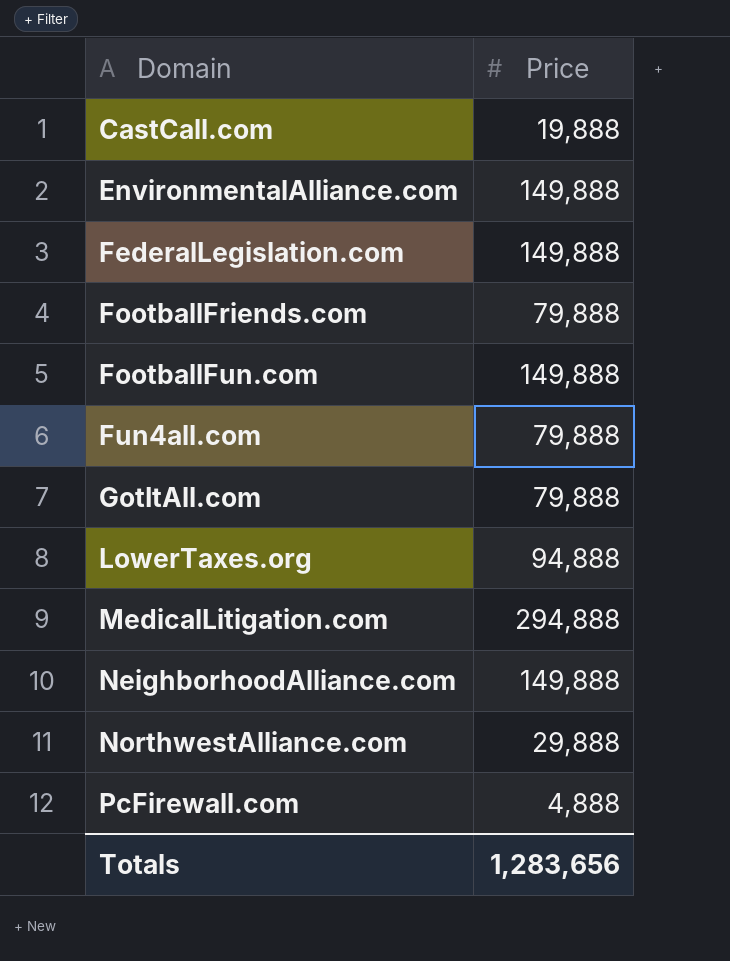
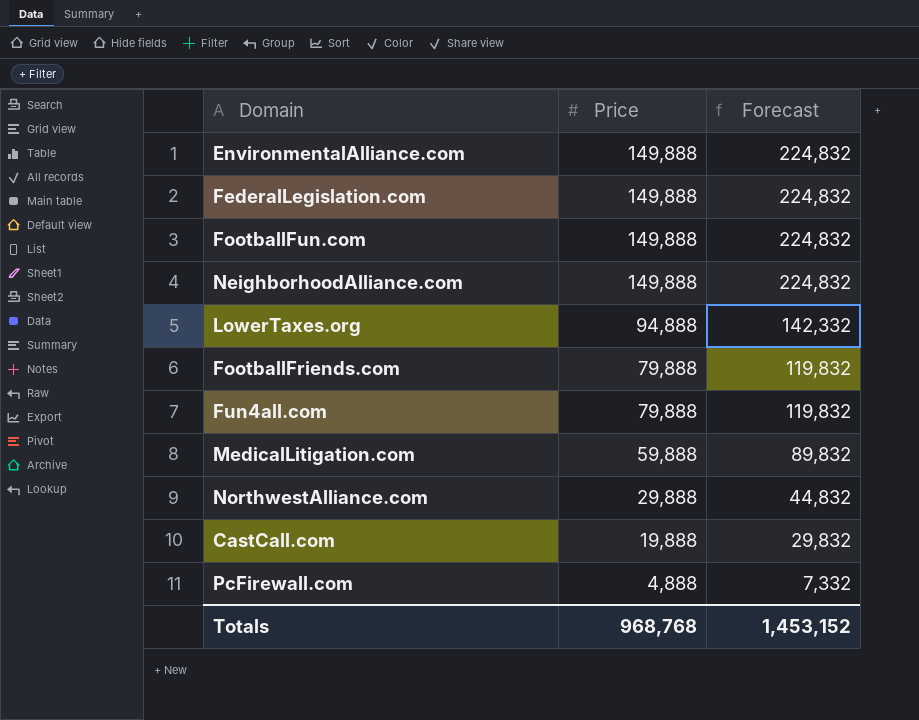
row order: Domain ascending -> Price descending
column Forecast | formula: none -> [Price] * 1.5
row GotItAll.com: 79,888 -> none
MedicalLitigation.com | Price: 294,888 -> 59,888
Totals | Price: 1,283,656 -> 968,768

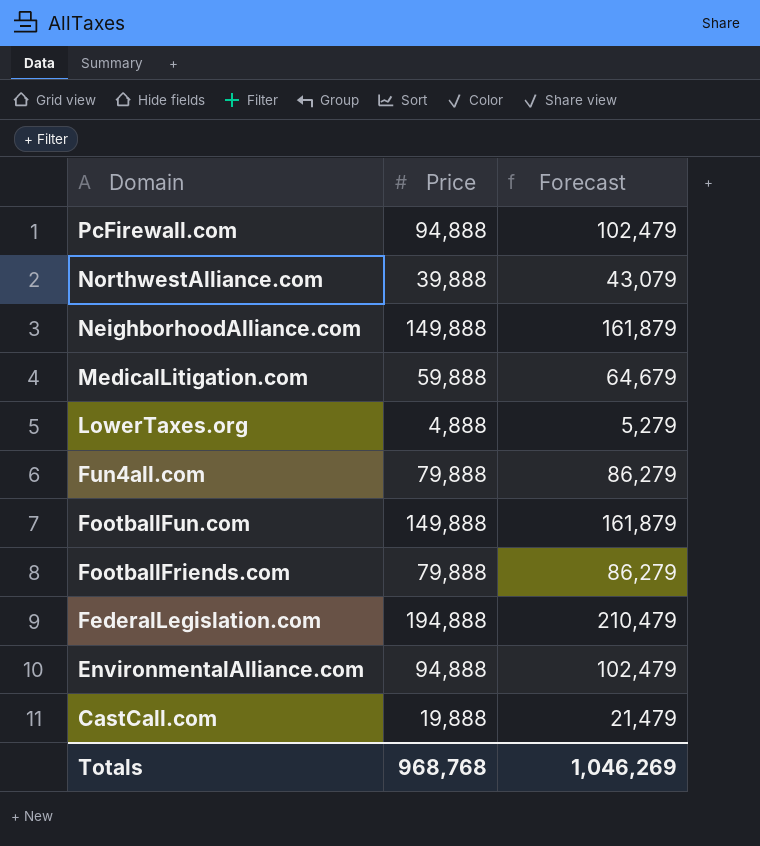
row order: Price descending -> Domain descending
column Forecast | formula: [Price] * 1.5 -> [Price] * 1.08
PcFirewall.com | Price: 4,888 -> 94,888
NorthwestAlliance.com | Price: 29,888 -> 39,888
LowerTaxes.org | Price: 94,888 -> 4,888
FederalLegislation.com | Price: 149,888 -> 194,888
EnvironmentalAlliance.com | Price: 149,888 -> 94,888
Totals | Forecast: 1,453,152 -> 1,046,269

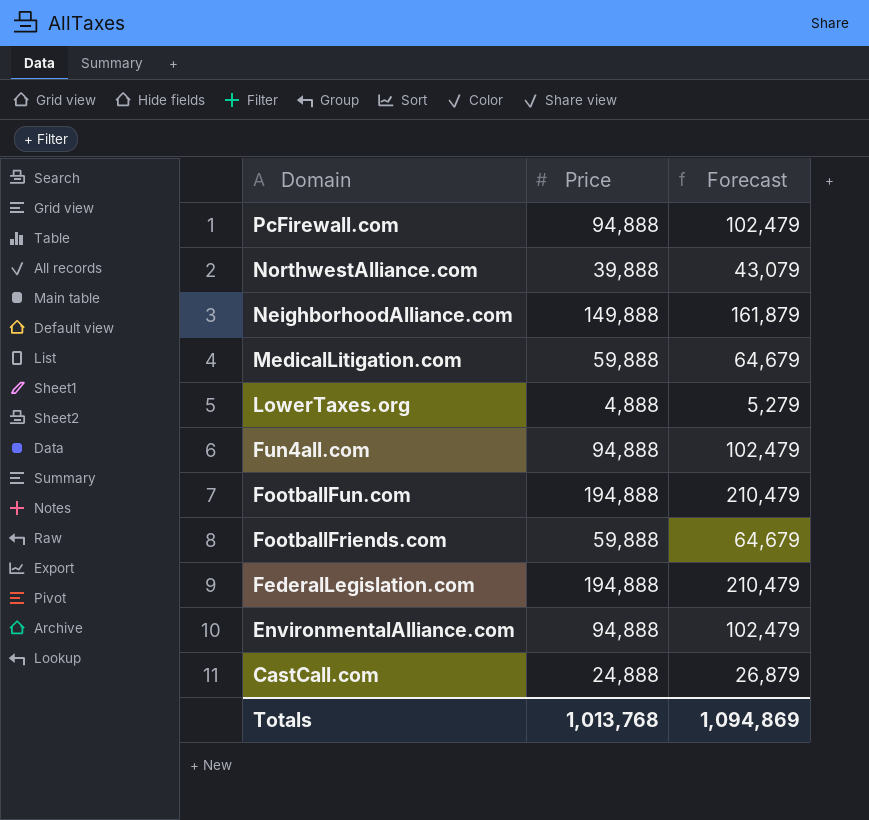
Fun4all.com | Price: 79,888 -> 94,888
Fun4all.com | Forecast: 86,279 -> 102,479
FootballFun.com | Price: 149,888 -> 194,888
FootballFun.com | Forecast: 161,879 -> 210,479
FootballFriends.com | Price: 79,888 -> 59,888
FootballFriends.com | Forecast: 86,279 -> 64,679
CastCall.com | Price: 19,888 -> 24,888
CastCall.com | Forecast: 21,479 -> 26,879
Totals | Price: 968,768 -> 1,013,768
Totals | Forecast: 1,046,269 -> 1,094,869

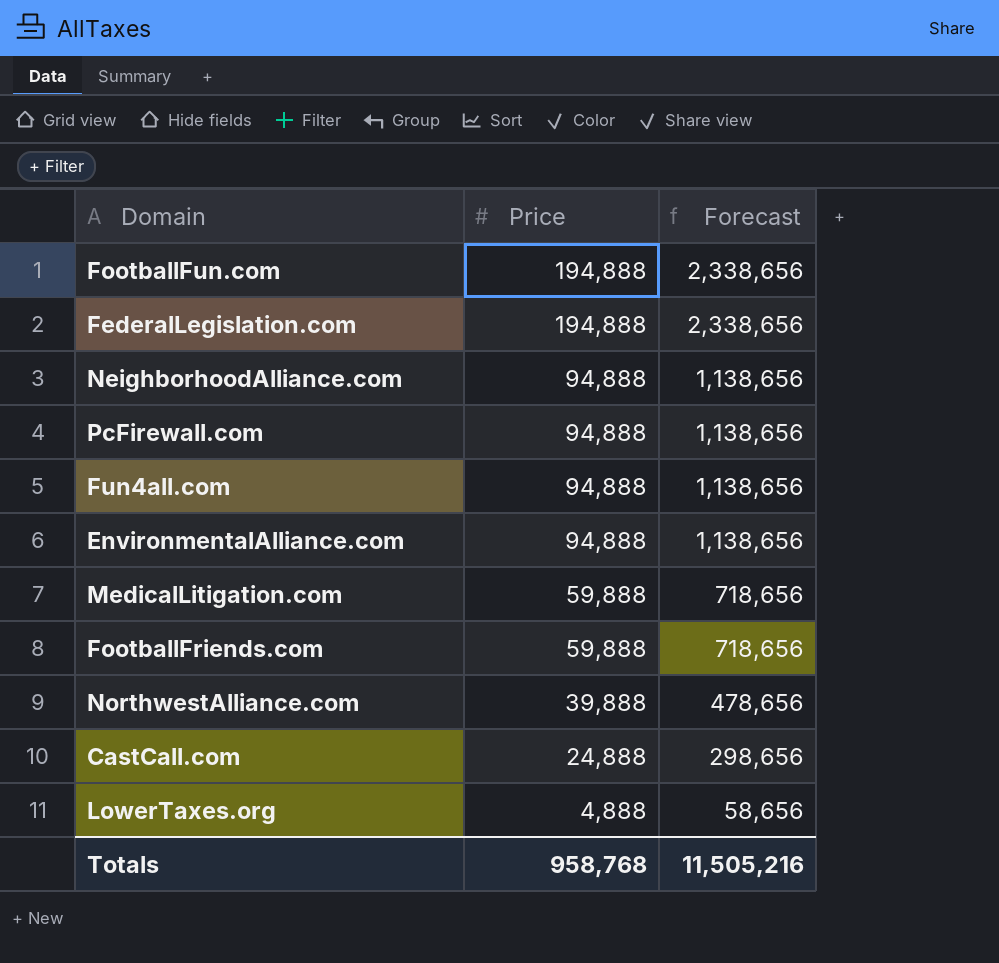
row order: Domain descending -> Price descending
column Forecast | formula: [Price] * 1.08 -> [Price] * 12
NeighborhoodAlliance.com | Price: 149,888 -> 94,888
Totals | Price: 1,013,768 -> 958,768
Totals | Forecast: 1,094,869 -> 11,505,216

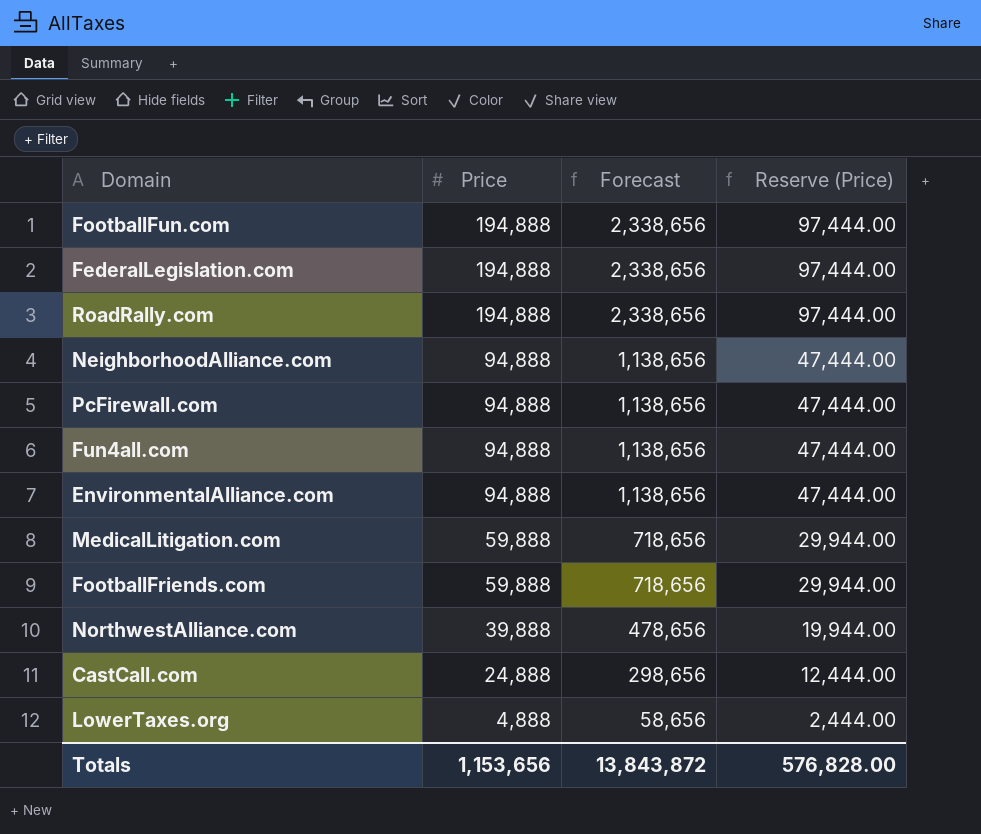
column Reserve (Price) | formula: none -> [Price] * 0.5
row RoadRally.com: none -> 194,888 | 2,338,656 | 97,444.00
Totals | Price: 958,768 -> 1,153,656
Totals | Forecast: 11,505,216 -> 13,843,872

